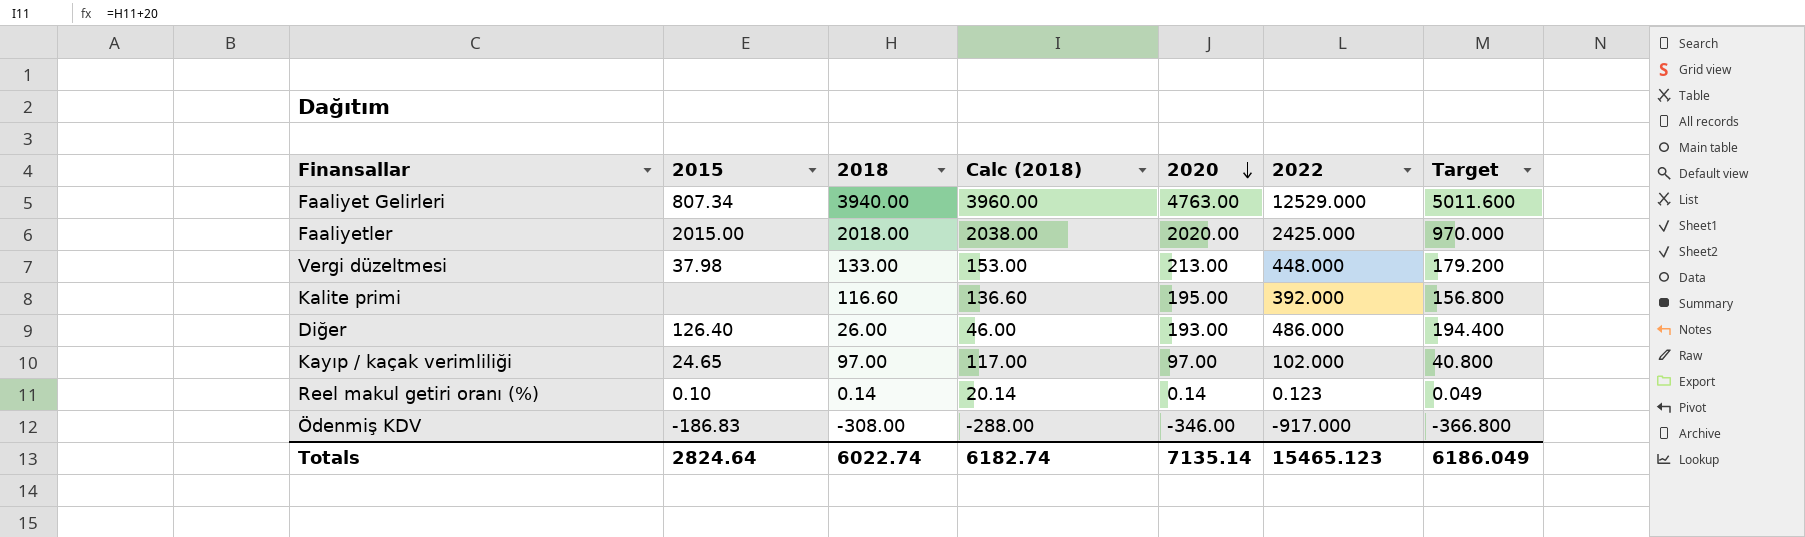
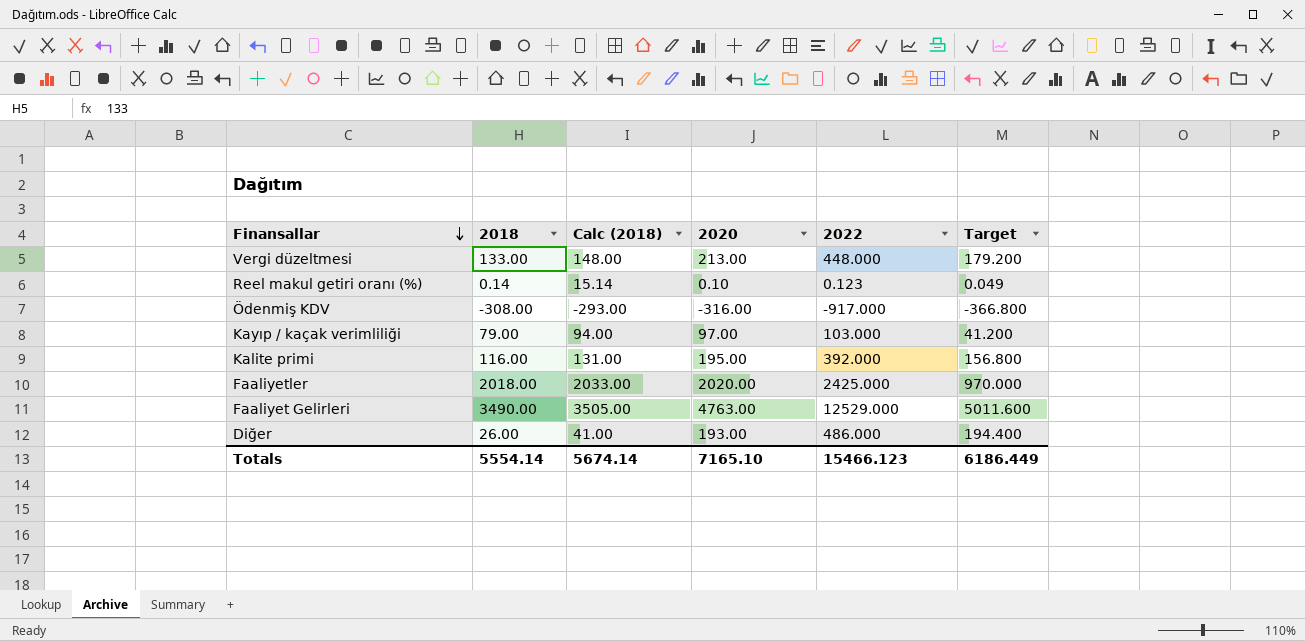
row order: 2020 descending -> Finansallar descending
column 2015 | position: 2 -> none
column Calc (2018) | formula: [2018] + 20 -> [2018] + 15
Reel makul getiri oranı (%) | 2020: 0.14 -> 0.10
Ödenmiş KDV | 2020: -346.00 -> -316.00
Kayıp / kaçak verimliliği | 2018: 97.00 -> 79.00
Kayıp / kaçak verimliliği | 2022: 102.000 -> 103.000
Kayıp / kaçak verimliliği | Target: 40.800 -> 41.200
Kalite primi | 2018: 116.60 -> 116.00
Faaliyet Gelirleri | 2018: 3940.00 -> 3490.00
Totals | 2018: 6022.74 -> 5554.14
Totals | Calc (2018): 6182.74 -> 5674.14
Totals | 2020: 7135.14 -> 7165.10
Totals | 2022: 15465.123 -> 15466.123
Totals | Target: 6186.049 -> 6186.449

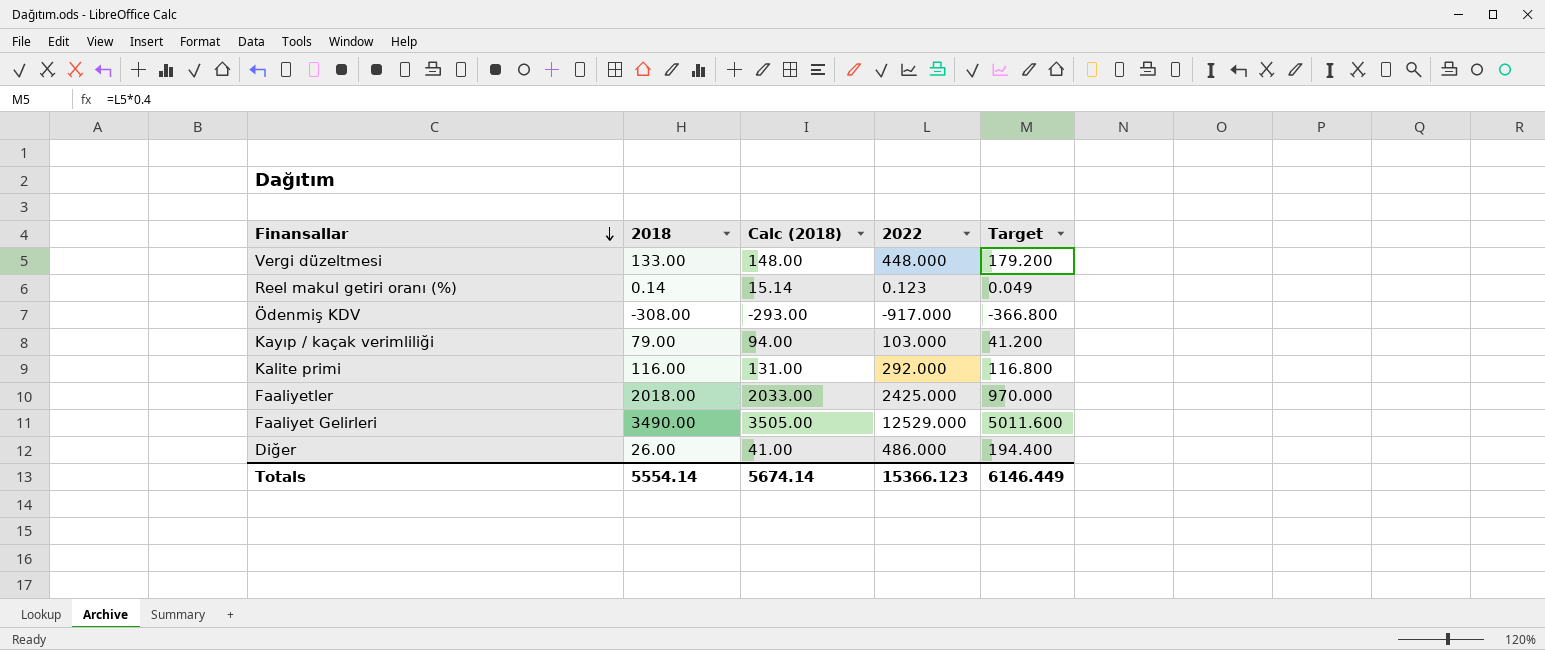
column 2020 | position: 4 -> none
Kalite primi | 2022: 392.000 -> 292.000
Kalite primi | Target: 156.800 -> 116.800
Totals | 2022: 15466.123 -> 15366.123
Totals | Target: 6186.449 -> 6146.449

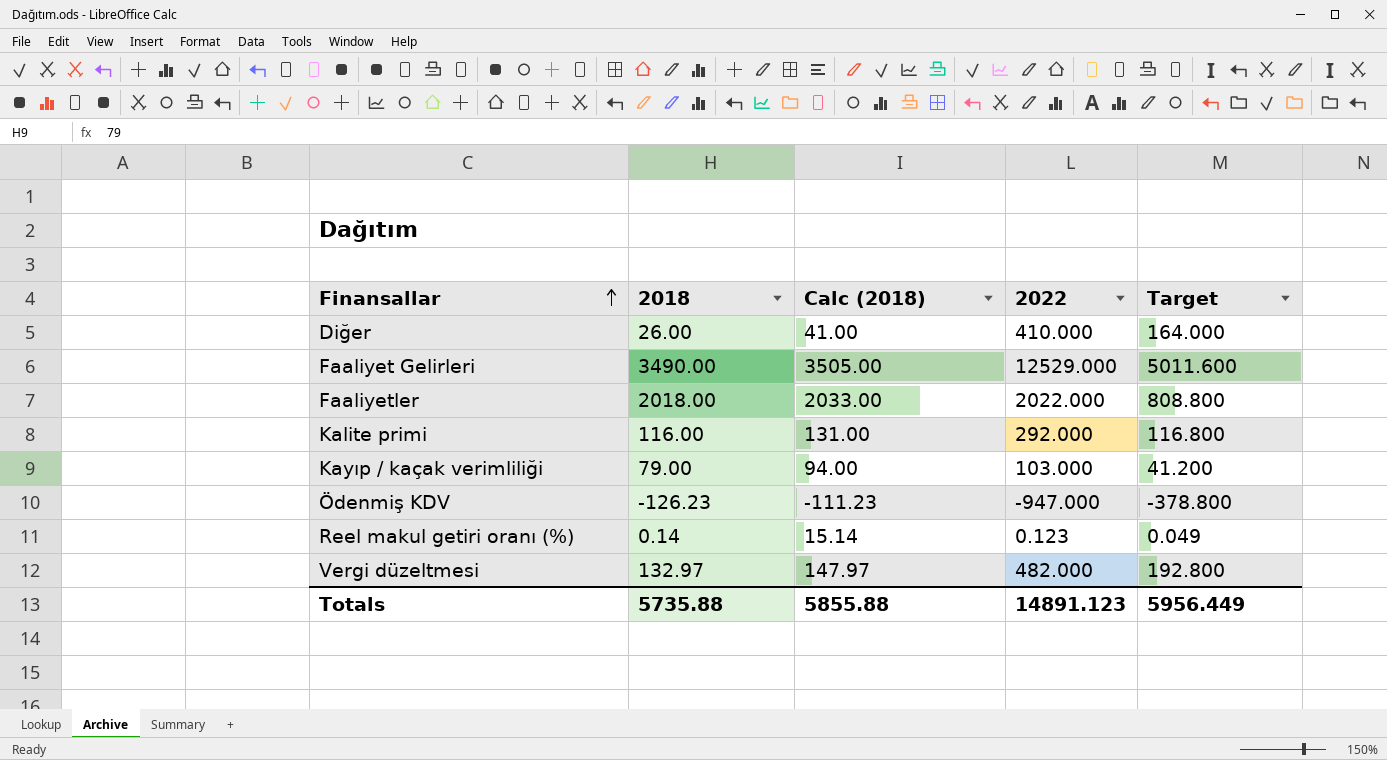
row order: Finansallar descending -> Finansallar ascending
Diğer | 2022: 486.000 -> 410.000
Diğer | Target: 194.400 -> 164.000
Faaliyetler | 2022: 2425.000 -> 2022.000
Faaliyetler | Target: 970.000 -> 808.800
Ödenmiş KDV | 2018: -308.00 -> -126.23
Ödenmiş KDV | Calc (2018): -293.00 -> -111.23
Ödenmiş KDV | 2022: -917.000 -> -947.000
Ödenmiş KDV | Target: -366.800 -> -378.800
Vergi düzeltmesi | 2018: 133.00 -> 132.97
Vergi düzeltmesi | Calc (2018): 148.00 -> 147.97
Vergi düzeltmesi | 2022: 448.000 -> 482.000
Vergi düzeltmesi | Target: 179.200 -> 192.800
Totals | 2018: 5554.14 -> 5735.88
Totals | Calc (2018): 5674.14 -> 5855.88
Totals | 2022: 15366.123 -> 14891.123
Totals | Target: 6146.449 -> 5956.449

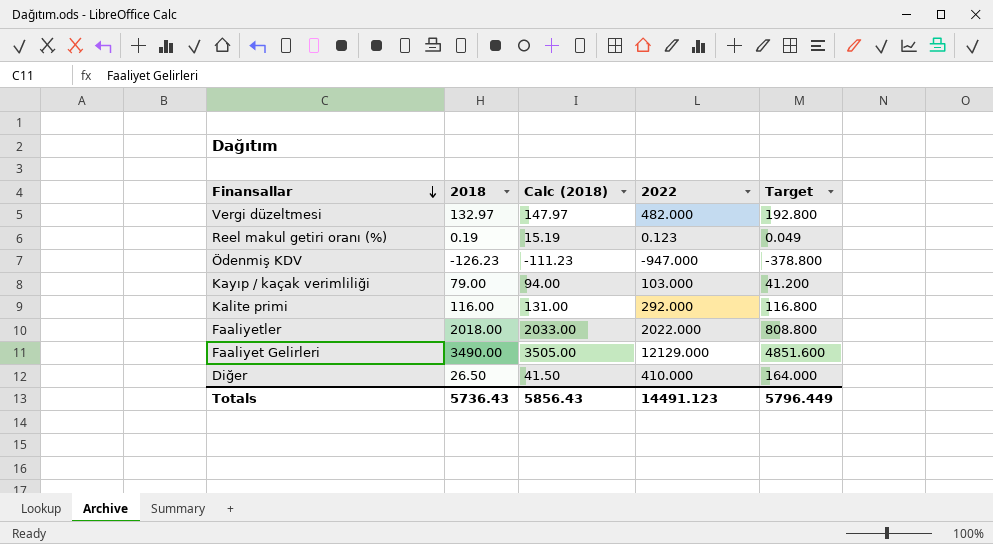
row order: Finansallar ascending -> Finansallar descending
Reel makul getiri oranı (%) | 2018: 0.14 -> 0.19
Reel makul getiri oranı (%) | Calc (2018): 15.14 -> 15.19
Faaliyet Gelirleri | 2022: 12529.000 -> 12129.000
Faaliyet Gelirleri | Target: 5011.600 -> 4851.600
Diğer | 2018: 26.00 -> 26.50
Diğer | Calc (2018): 41.00 -> 41.50
Totals | 2018: 5735.88 -> 5736.43
Totals | Calc (2018): 5855.88 -> 5856.43
Totals | 2022: 14891.123 -> 14491.123
Totals | Target: 5956.449 -> 5796.449

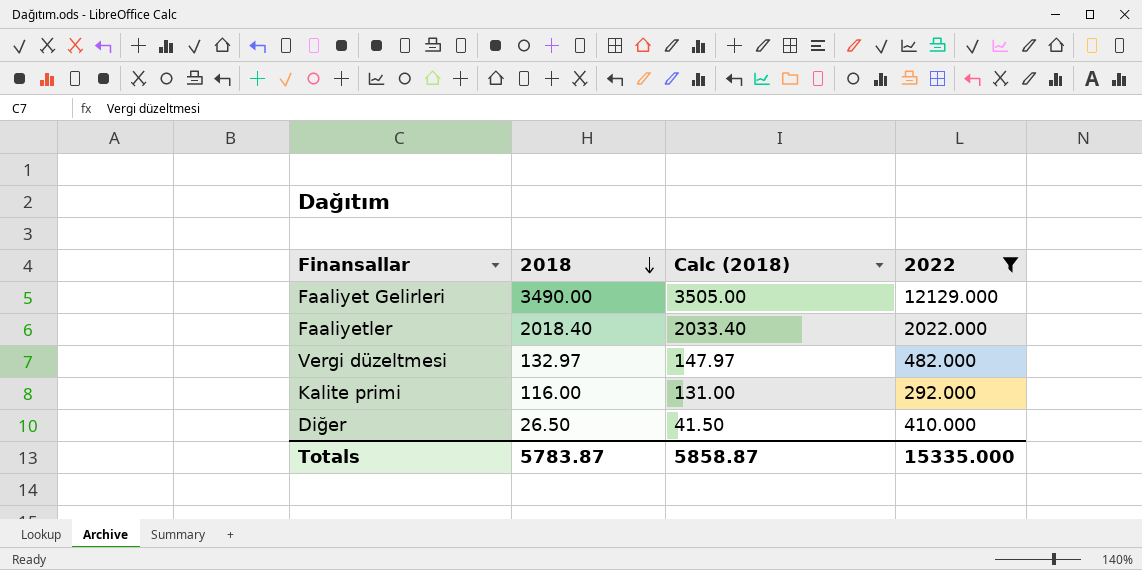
filter: none -> 2022 >= 292.000
row order: Finansallar descending -> 2018 descending
column Target | formula: [2022] * 0.4 -> none
Faaliyetler | 2018: 2018.00 -> 2018.40
Faaliyetler | Calc (2018): 2033.00 -> 2033.40
Totals | 2018: 5736.43 -> 5783.87
Totals | Calc (2018): 5856.43 -> 5858.87
Totals | 2022: 14491.123 -> 15335.000

